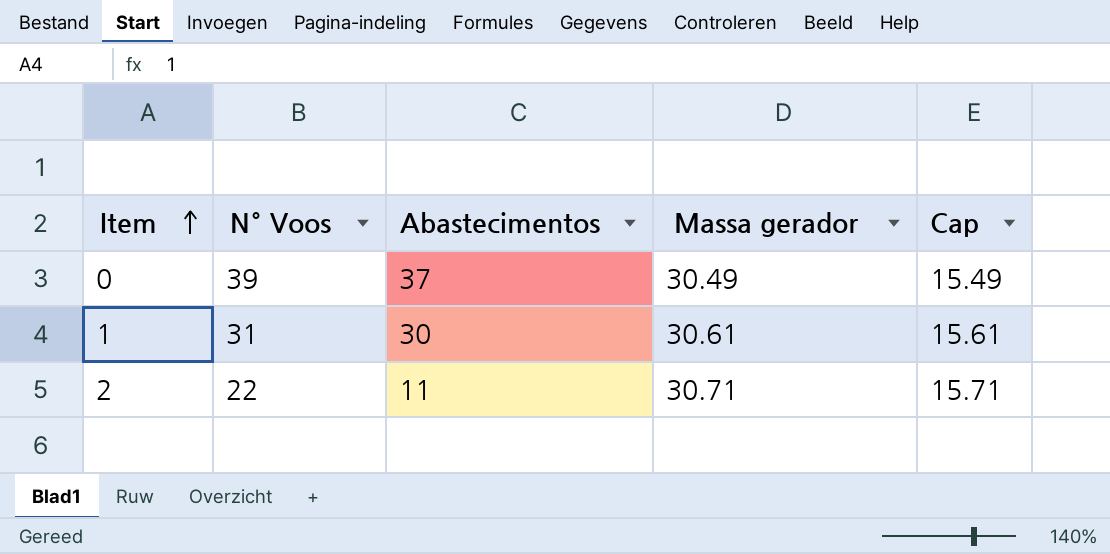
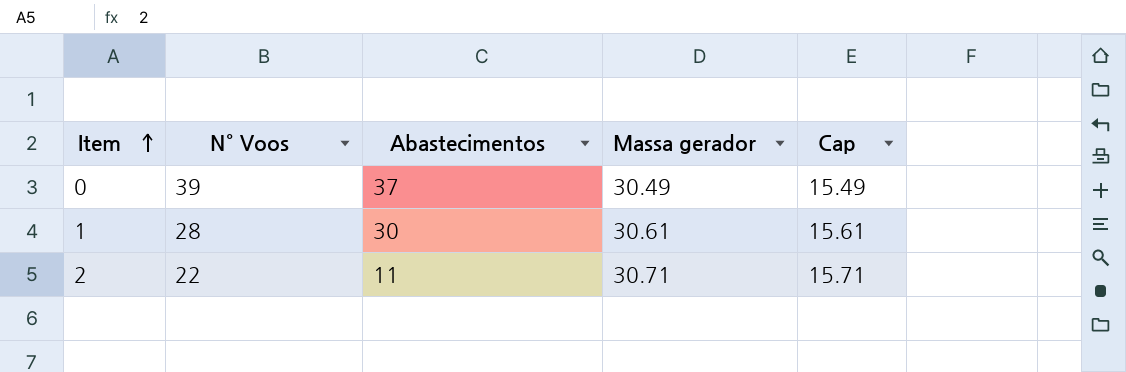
1 | N° Voos: 31 -> 28

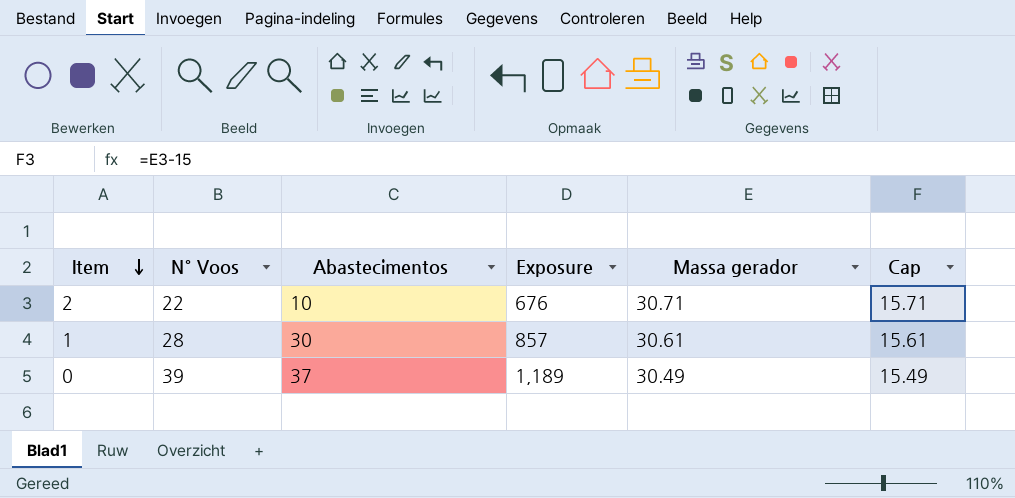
row order: Item ascending -> Item descending
column Exposure | formula: none -> [N° Voos] * [Massa gerador]
2 | Abastecimentos: 11 -> 10

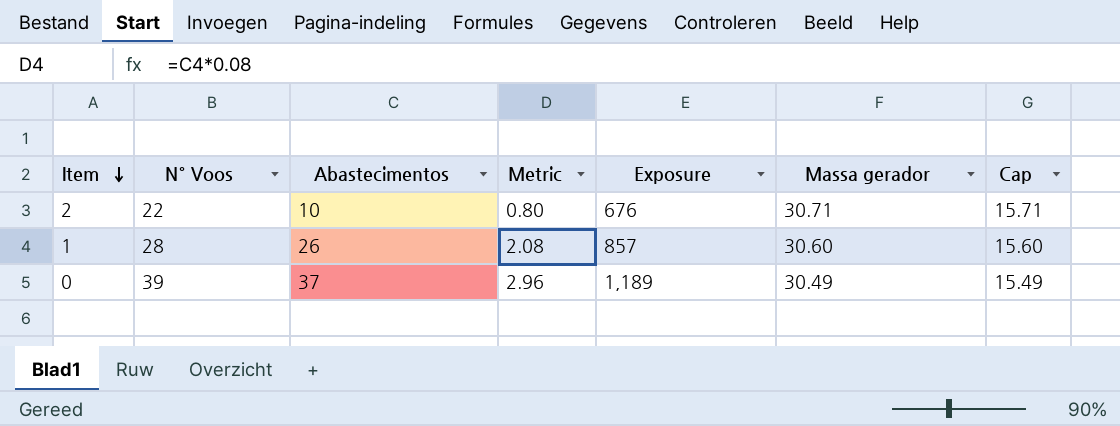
column Metric | formula: none -> [Abastecimentos] * 0.08
1 | Abastecimentos: 30 -> 26
1 | Massa gerador: 30.61 -> 30.60
1 | Cap: 15.61 -> 15.60

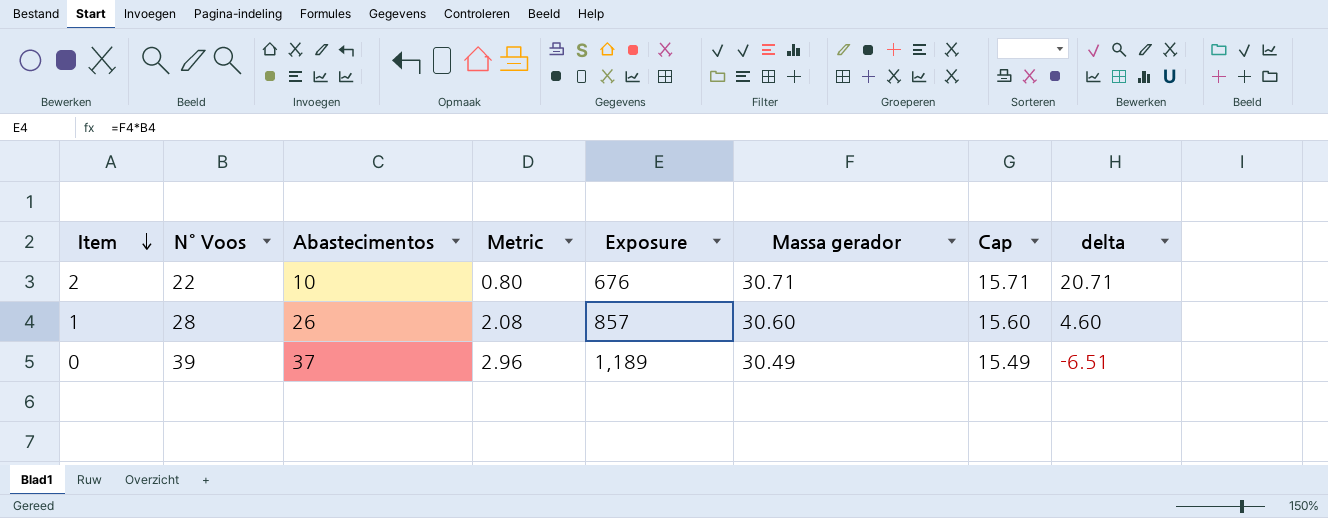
column delta | formula: none -> [Massa gerador] - [Abastecimentos]

